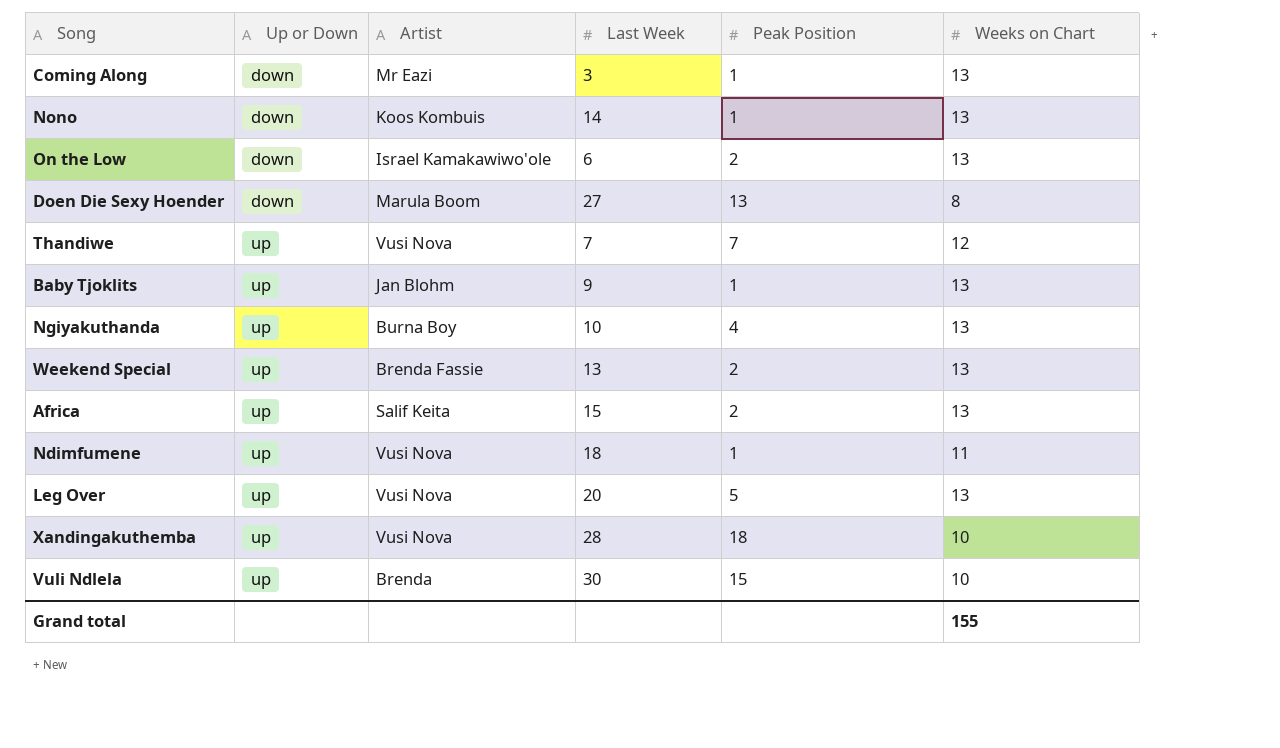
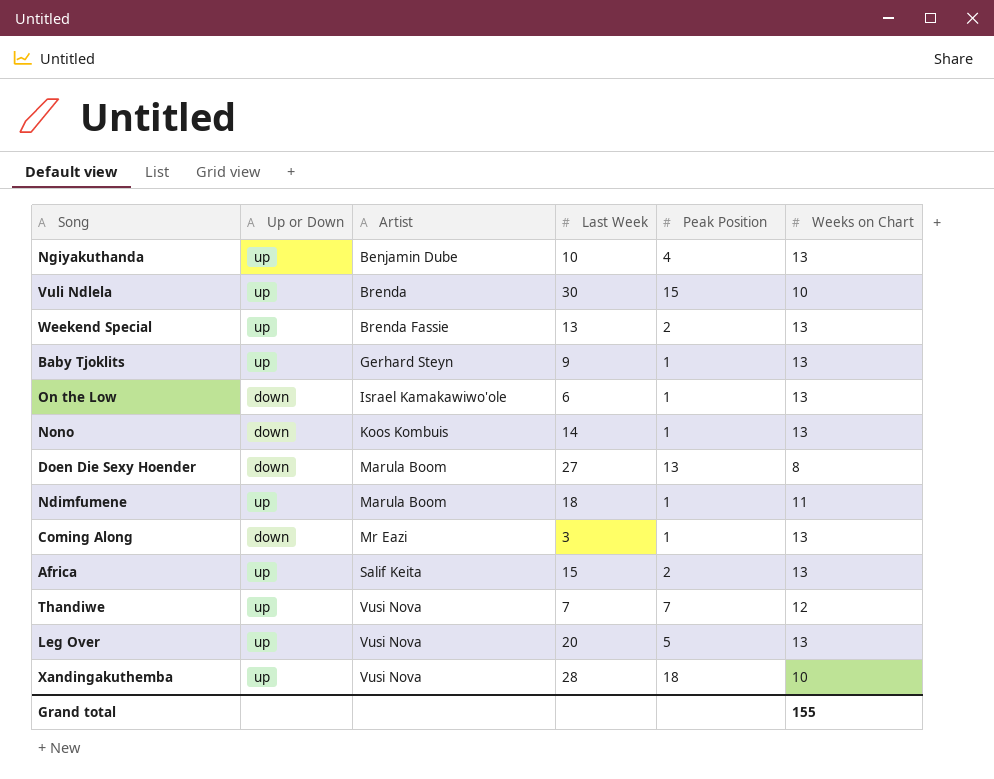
row order: Up or Down ascending -> Artist ascending
Ngiyakuthanda | Artist: Burna Boy -> Benjamin Dube
Baby Tjoklits | Artist: Jan Blohm -> Gerhard Steyn
On the Low | Peak Position: 2 -> 1
Ndimfumene | Artist: Vusi Nova -> Marula Boom

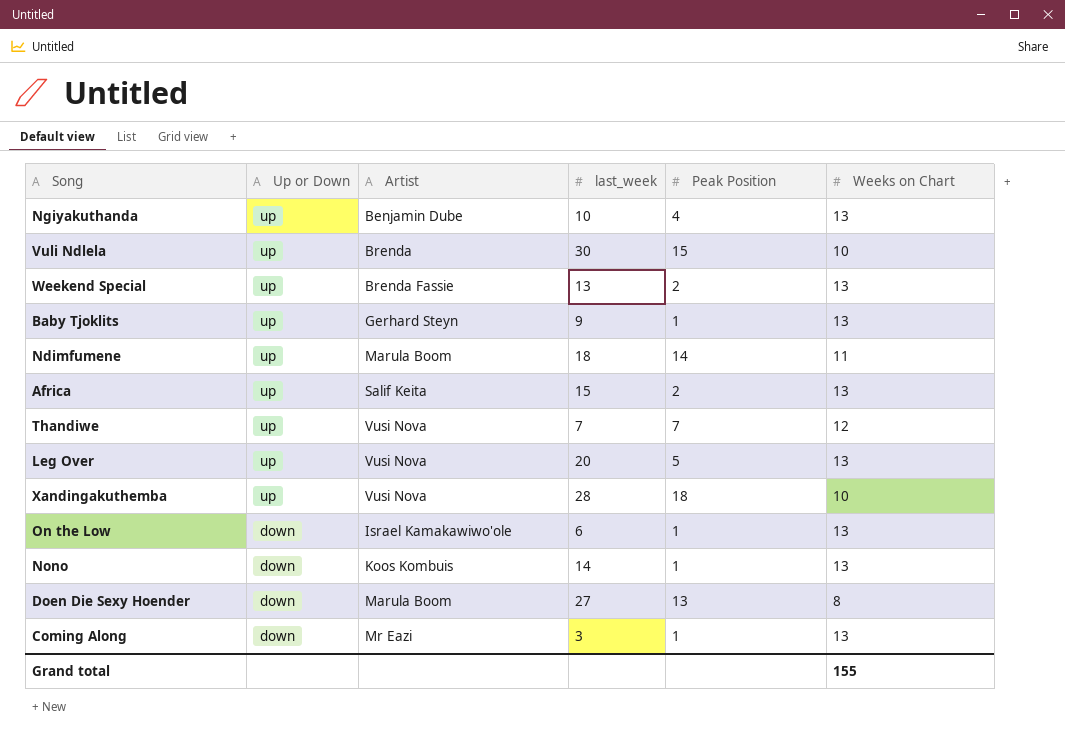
row order: Artist ascending -> Up or Down descending
column name: Last Week -> last_week
Ndimfumene | Peak Position: 1 -> 14

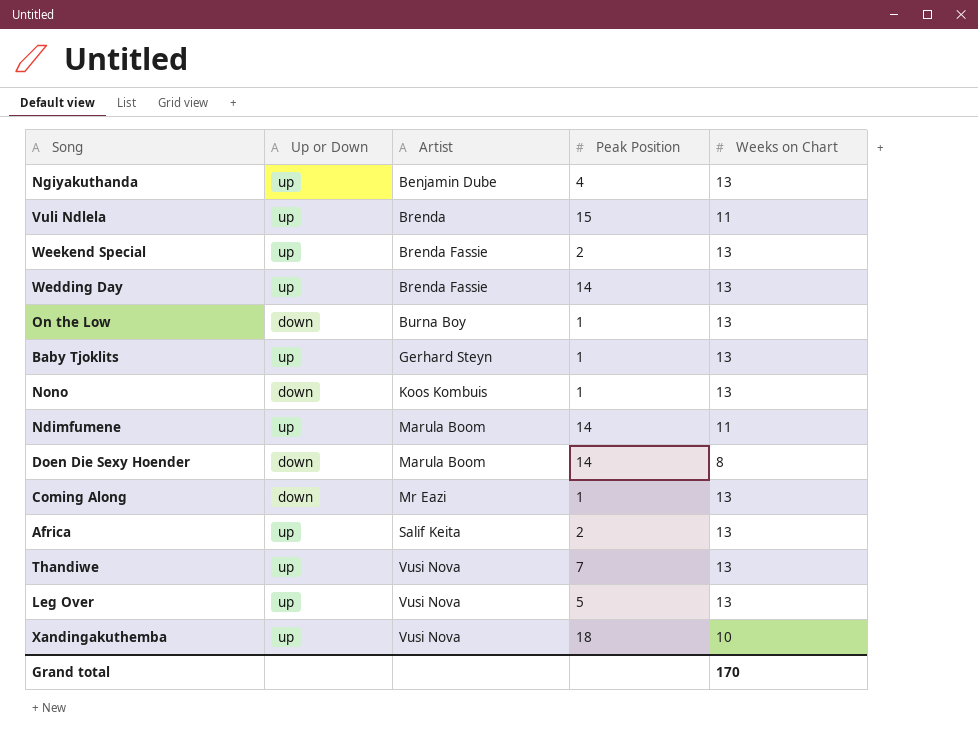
row order: Up or Down descending -> Artist ascending
column last_week | position: 4 -> none
Vuli Ndlela | Weeks on Chart: 10 -> 11
row Wedding Day: none -> up | Brenda Fassie | 14 | 13
On the Low | Artist: Israel Kamakawiwo'ole -> Burna Boy
Doen Die Sexy Hoender | Peak Position: 13 -> 14
Thandiwe | Weeks on Chart: 12 -> 13
Grand total | Weeks on Chart: 155 -> 170

